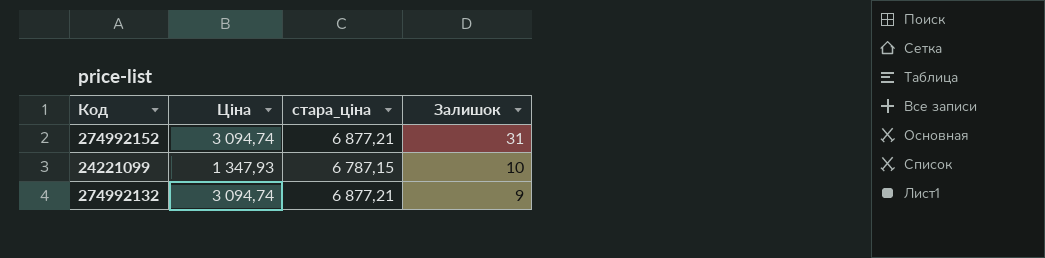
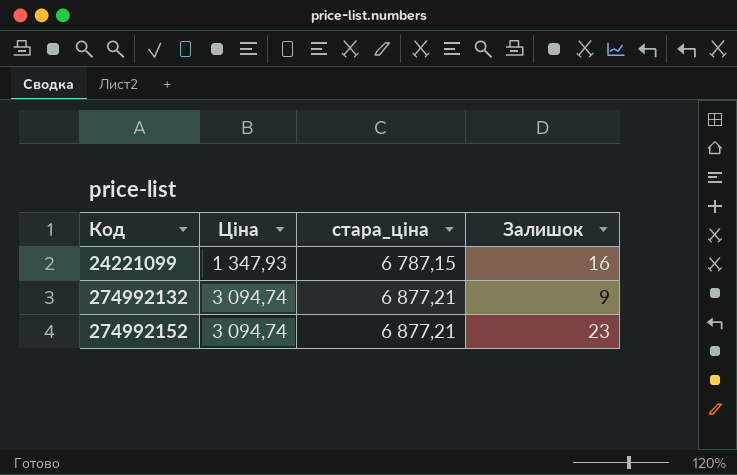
row order: Залишок descending -> Код ascending
24221099 | Залишок: 10 -> 16
274992152 | Залишок: 31 -> 23

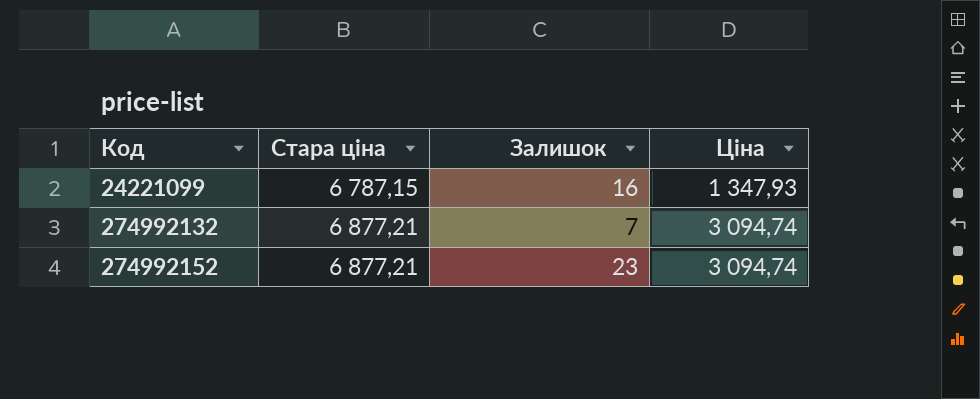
column name: стара_ціна -> Стара ціна
column Ціна | position: 2 -> 4
274992132 | Залишок: 9 -> 7

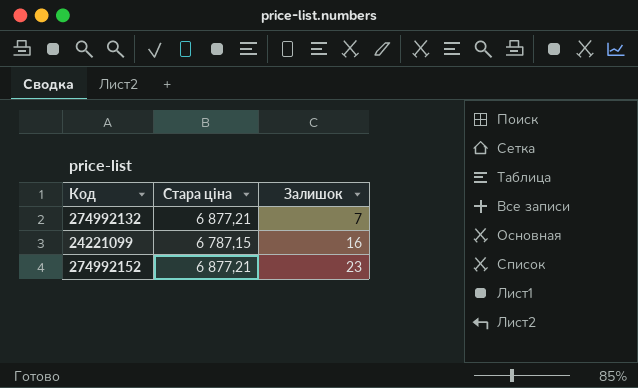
row order: Код ascending -> Залишок ascending
column Ціна | position: 4 -> none

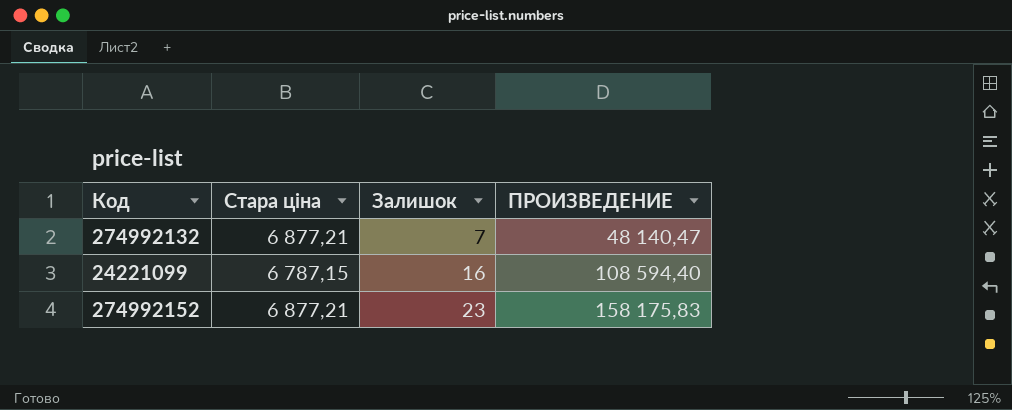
column ПРОИЗВЕДЕНИЕ | formula: none -> [Стара ціна] * [Залишок]

